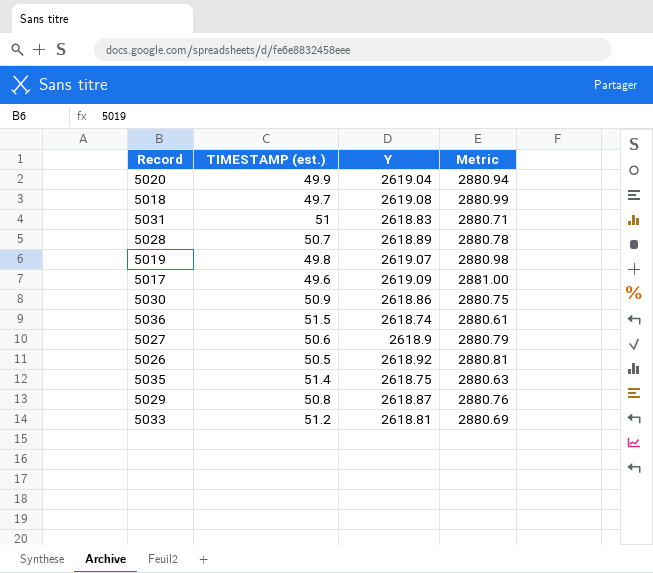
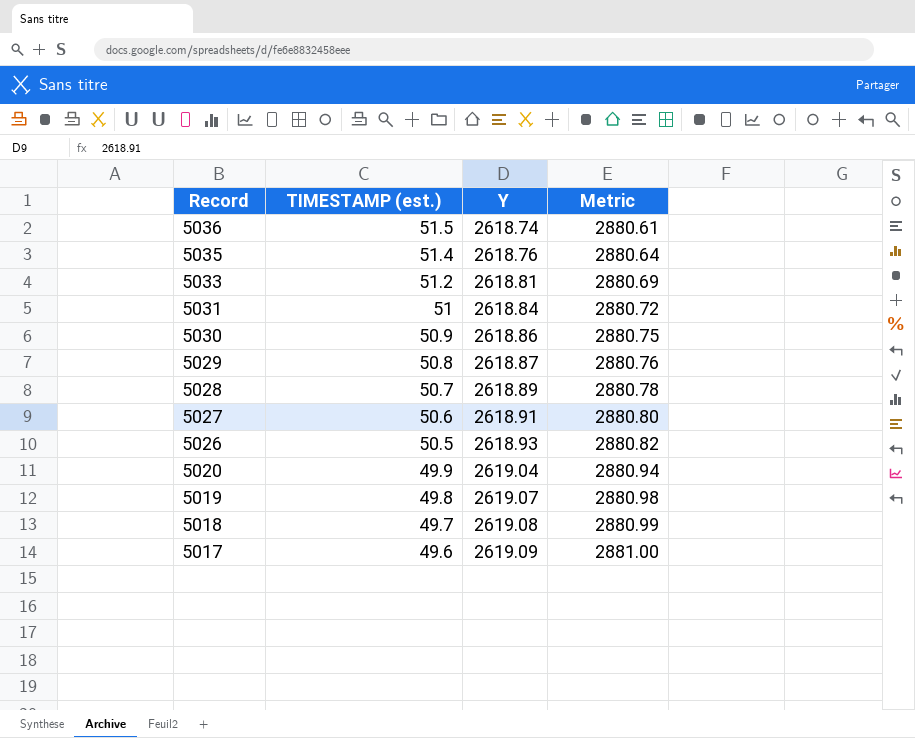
row order: none -> Record descending
5035 | Y: 2618.75 -> 2618.76
5035 | Metric: 2880.63 -> 2880.64
5031 | Y: 2618.83 -> 2618.84
5031 | Metric: 2880.71 -> 2880.72
5027 | Y: 2618.9 -> 2618.91
5027 | Metric: 2880.79 -> 2880.80
5026 | Y: 2618.92 -> 2618.93
5026 | Metric: 2880.81 -> 2880.82

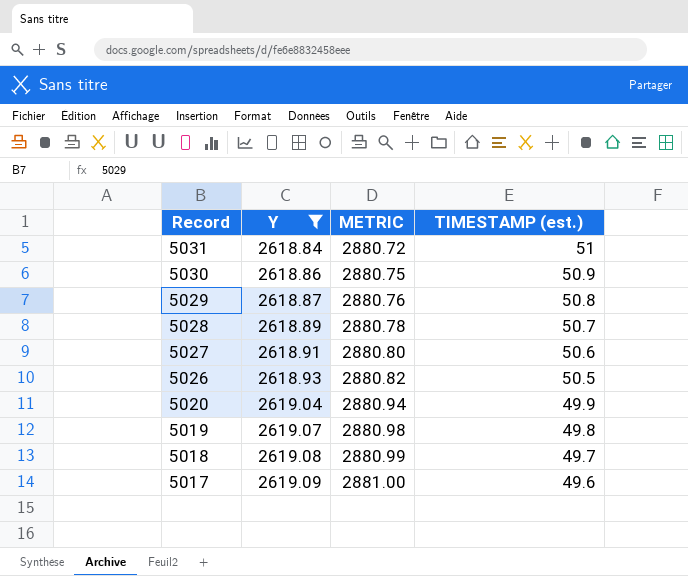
filter: none -> Y >= 2618.84
column name: Metric -> METRIC
column TIMESTAMP (est.) | position: 2 -> 4

